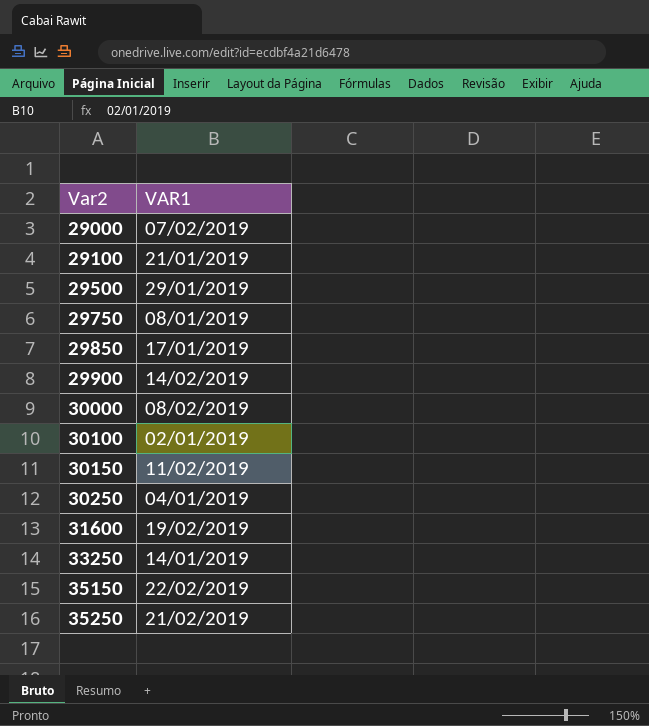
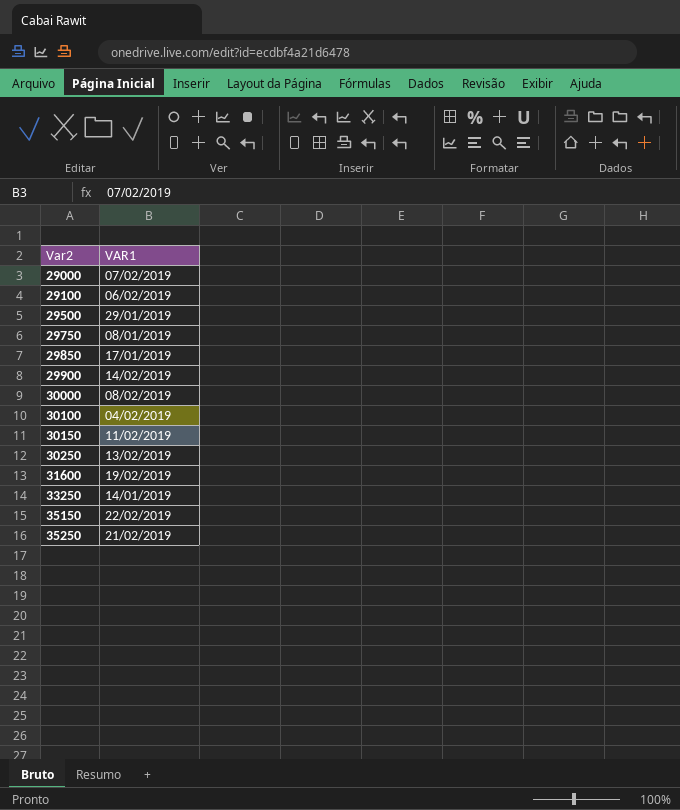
29100 | VAR1: 21/01/2019 -> 06/02/2019
30100 | VAR1: 02/01/2019 -> 04/02/2019
30250 | VAR1: 04/01/2019 -> 13/02/2019

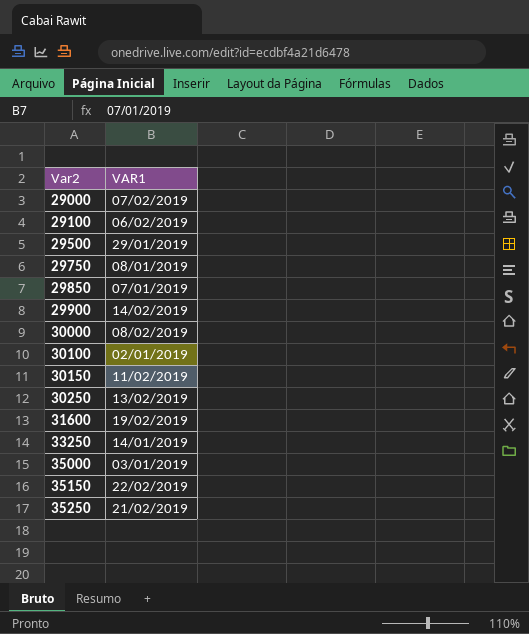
29850 | VAR1: 17/01/2019 -> 07/01/2019
30100 | VAR1: 04/02/2019 -> 02/01/2019
row 35000: none -> 03/01/2019

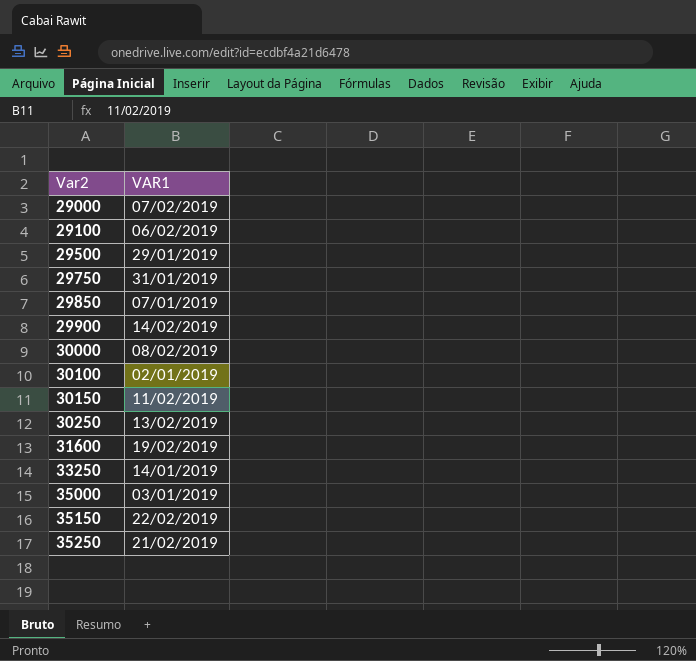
29750 | VAR1: 08/01/2019 -> 31/01/2019

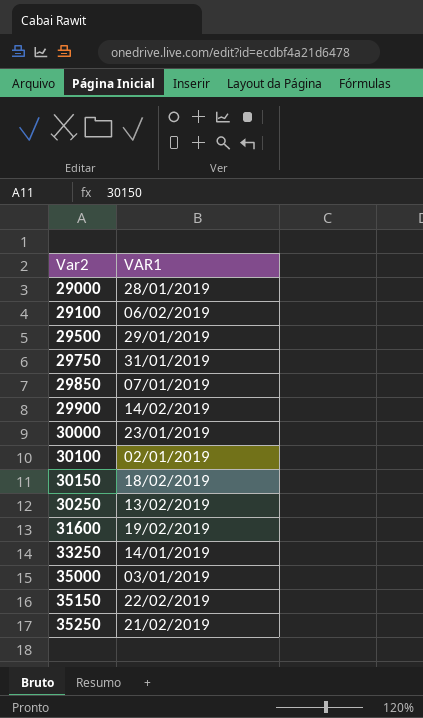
29000 | VAR1: 07/02/2019 -> 28/01/2019
30000 | VAR1: 08/02/2019 -> 23/01/2019
30150 | VAR1: 11/02/2019 -> 18/02/2019

